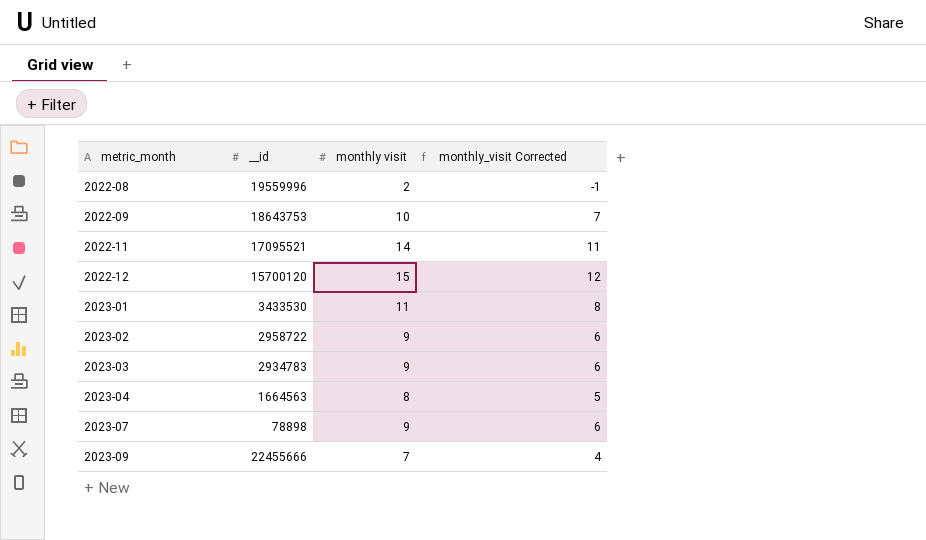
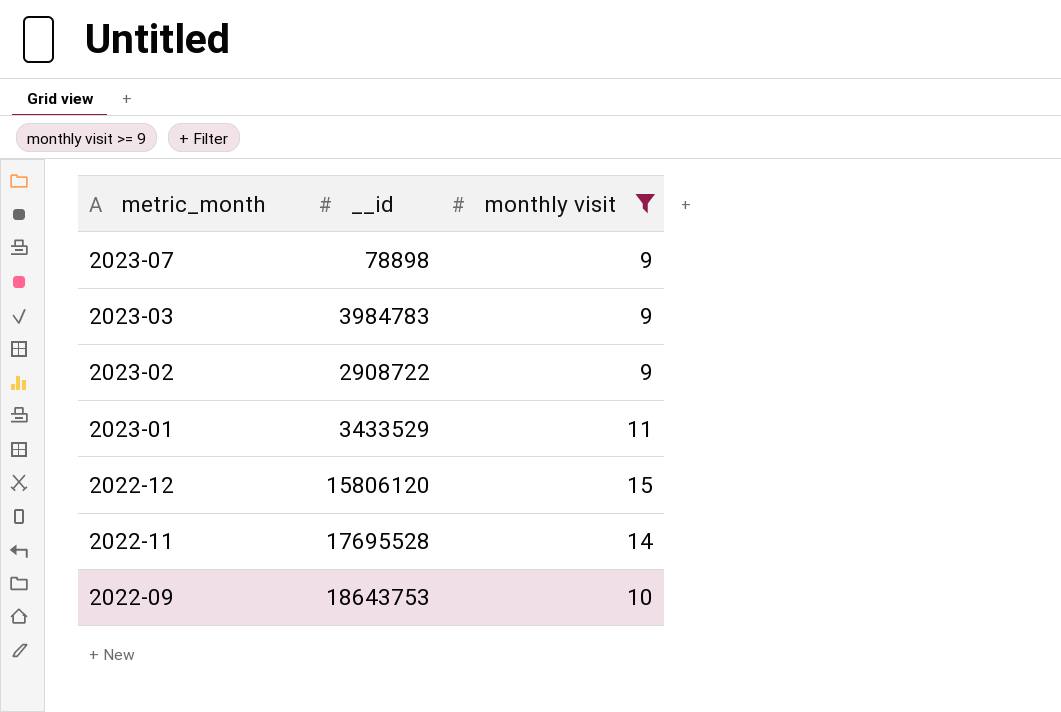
filter: none -> monthly visit >= 9
row order: metric_month ascending -> metric_month descending
column monthly_visit Corrected | formula: [monthly visit] - 3 -> none
2023-03 | __id: 2934783 -> 3984783
2023-02 | __id: 2958722 -> 2908722
2023-01 | __id: 3433530 -> 3433529
2022-12 | __id: 15700120 -> 15806120
2022-11 | __id: 17095521 -> 17695528

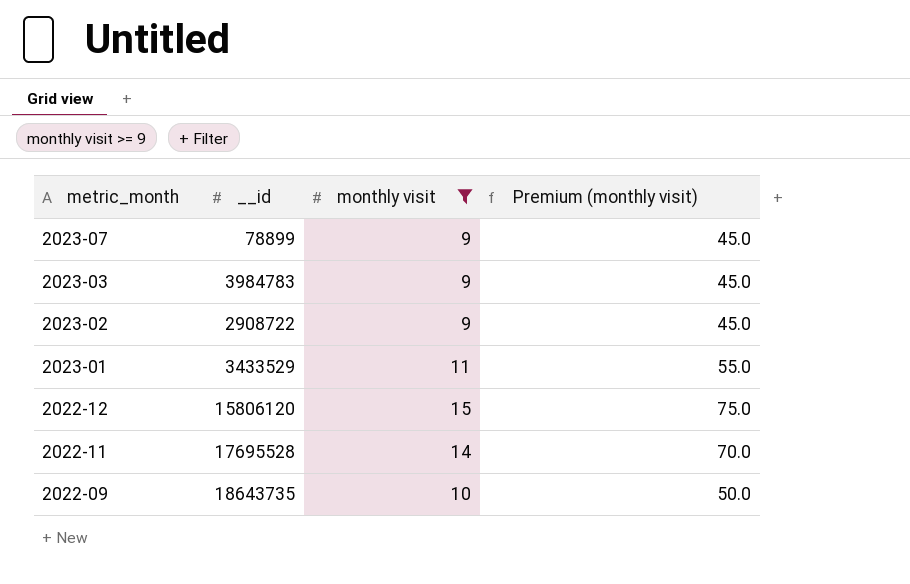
column Premium (monthly visit) | formula: none -> [monthly visit] * 5
2023-07 | __id: 78898 -> 78899
2022-09 | __id: 18643753 -> 18643735

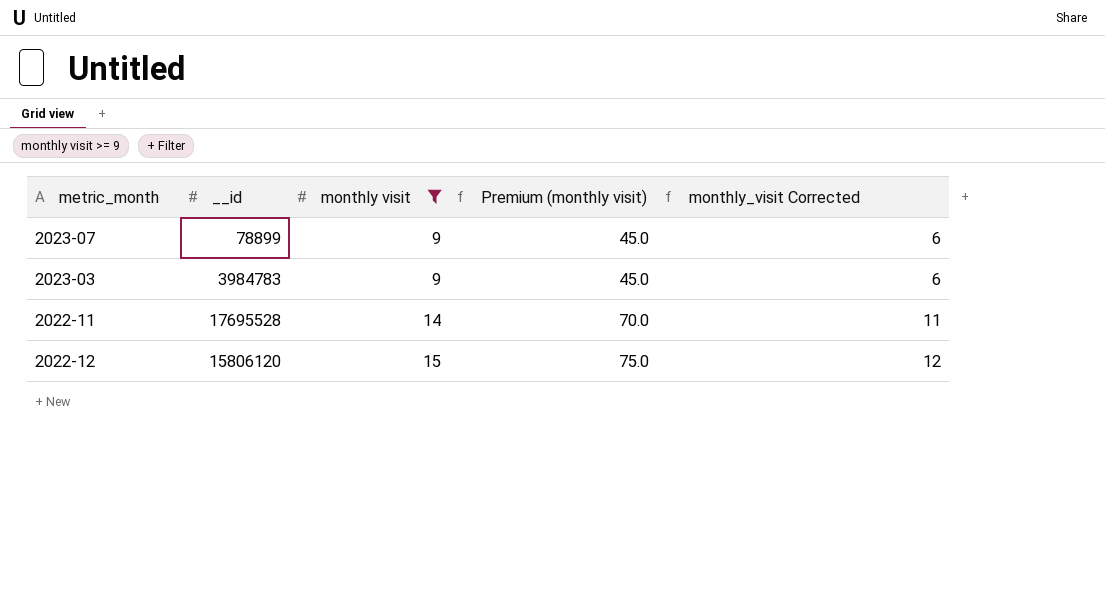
row order: metric_month descending -> monthly visit ascending
column monthly_visit Corrected | formula: none -> [monthly visit] - 3
row 2023-02: 2908722 | 9 | 45.0 -> none
row 2023-01: 3433529 | 11 | 55.0 -> none
row 2022-09: 18643735 | 10 | 50.0 -> none

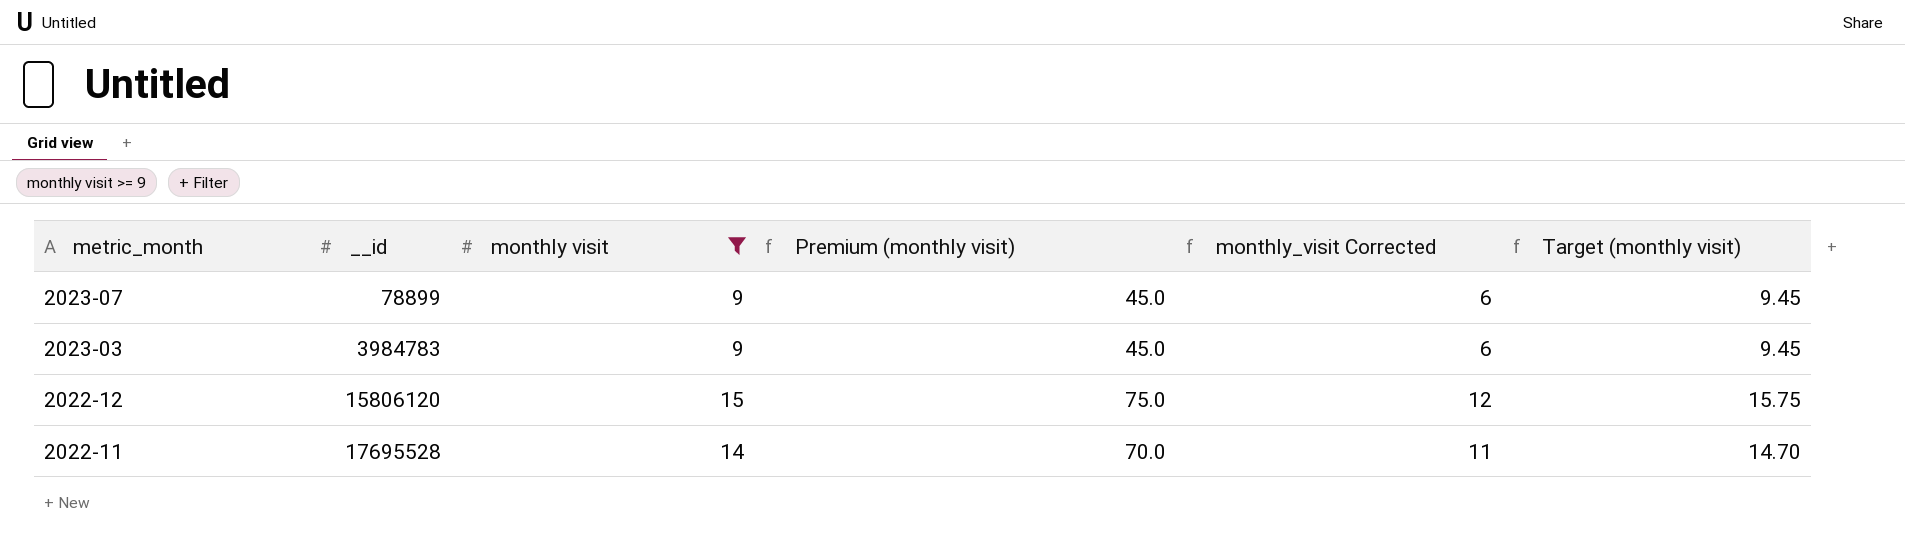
row order: monthly visit ascending -> metric_month descending
column Target (monthly visit) | formula: none -> [monthly visit] * 1.05

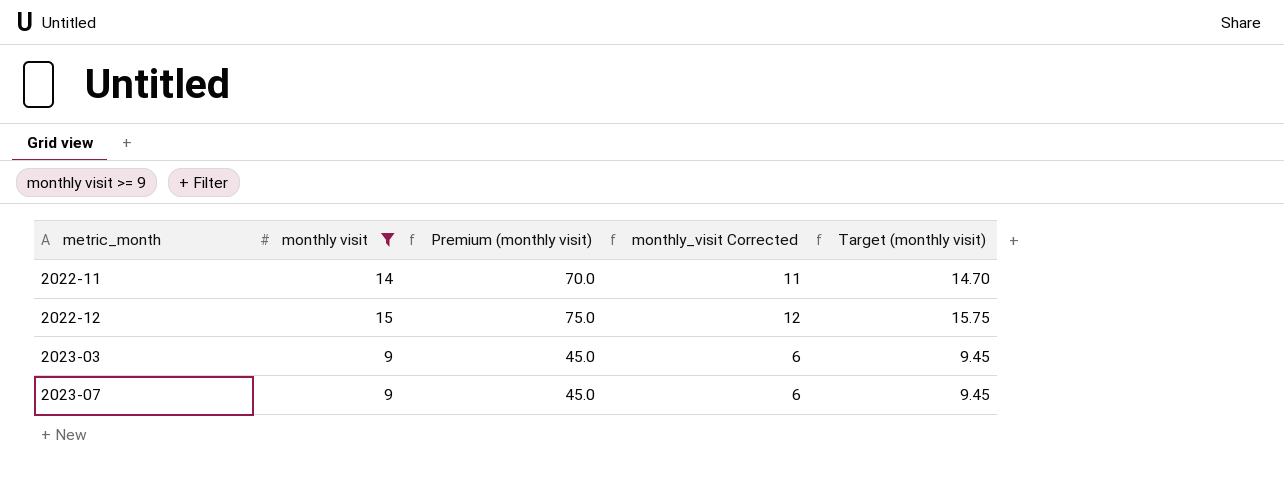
row order: metric_month descending -> metric_month ascending
column __id | position: 2 -> none

